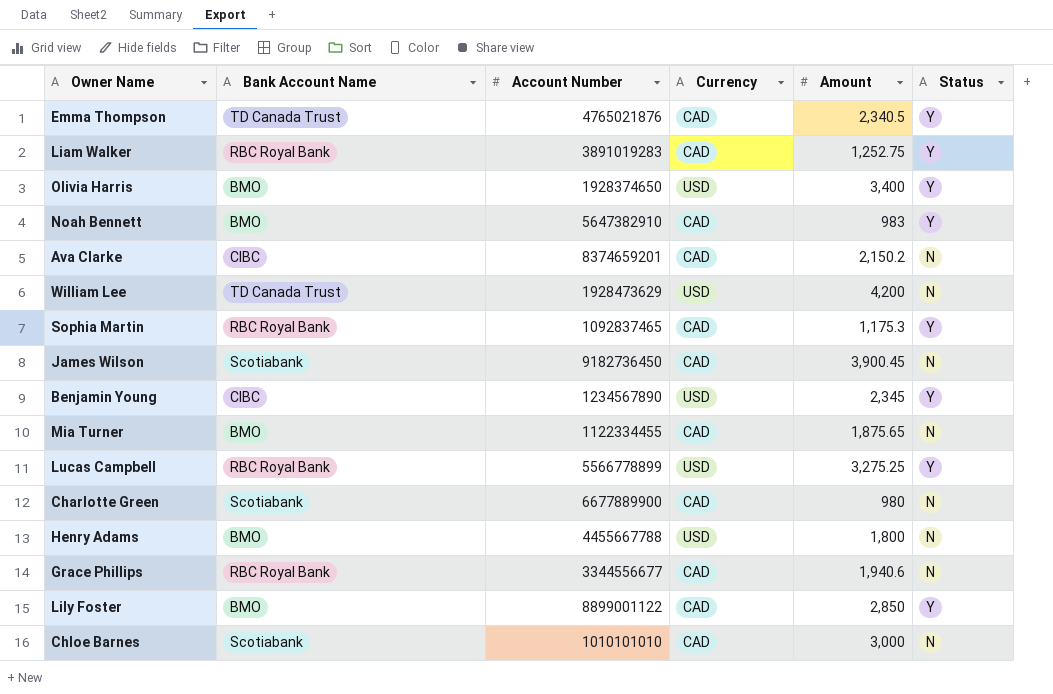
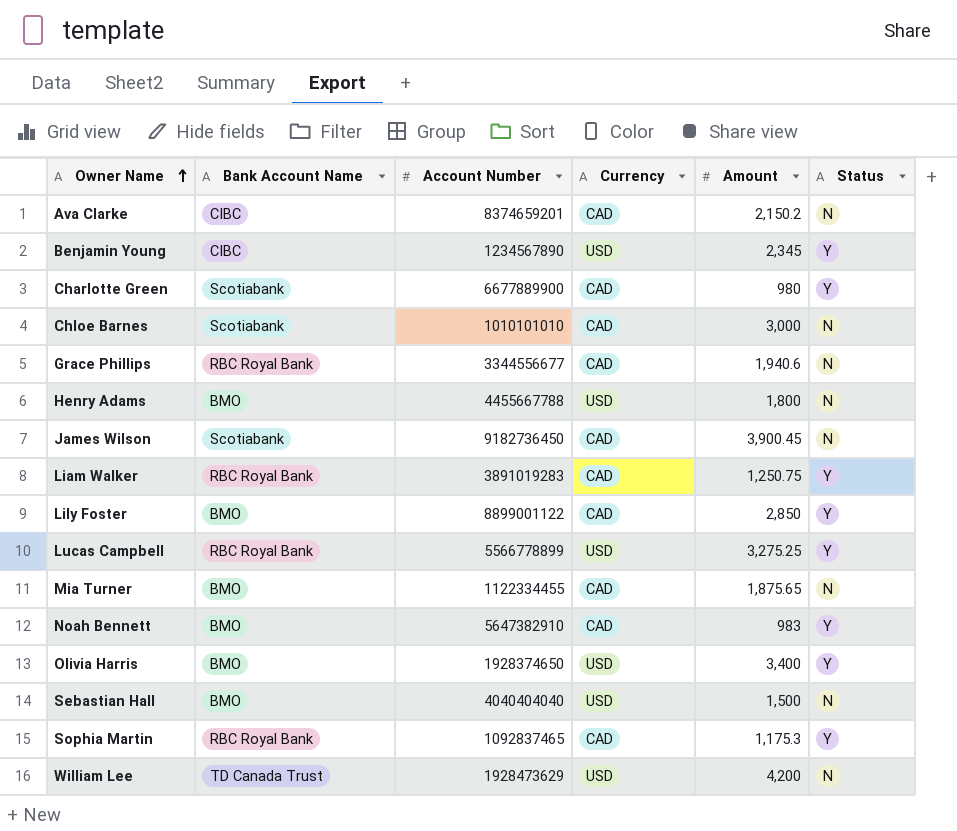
row order: none -> Owner Name ascending
row Emma Thompson: TD Canada Trust | 4765021876 | CAD | 2,340.5 | Y -> none
Charlotte Green | Status: N -> Y
Liam Walker | Amount: 1,252.75 -> 1,250.75
row Sebastian Hall: none -> BMO | 4040404040 | USD | 1,500 | N

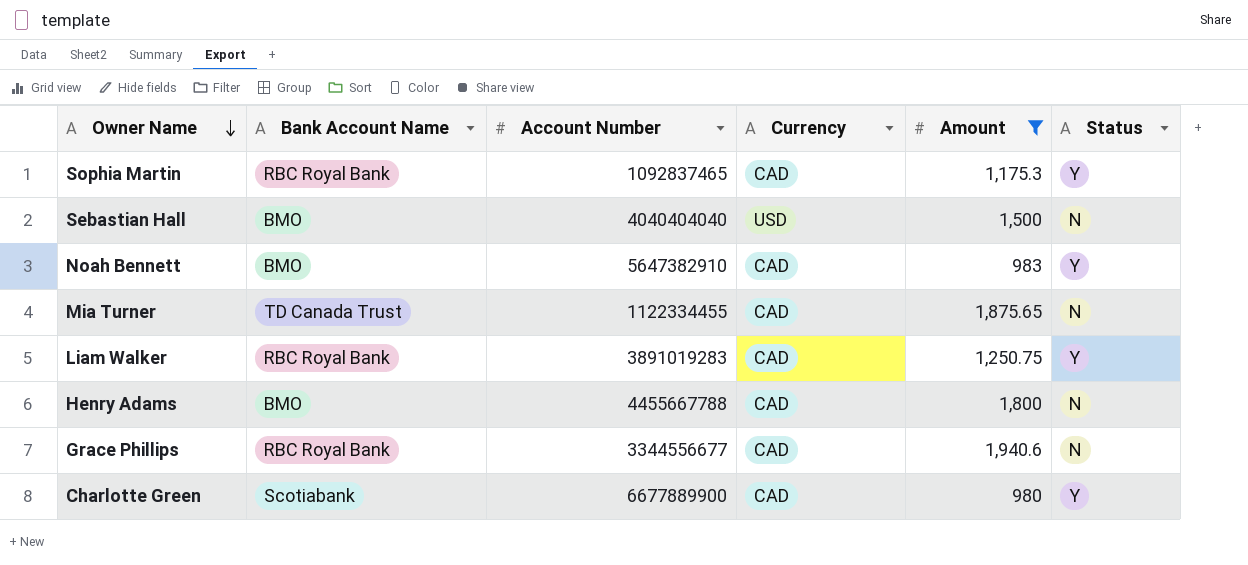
filter: none -> Amount <= 1,940.6
row order: Owner Name ascending -> Owner Name descending
Mia Turner | Bank Account Name: BMO -> TD Canada Trust
Henry Adams | Currency: USD -> CAD

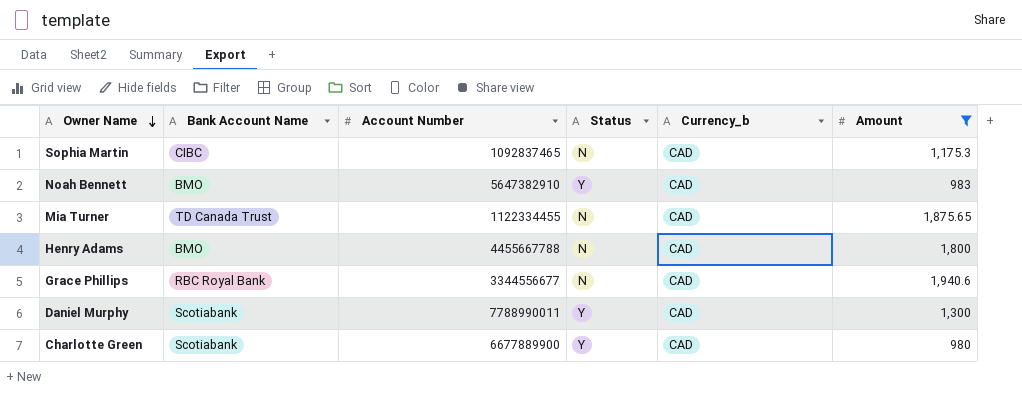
column Status | position: 6 -> 4
column name: Currency -> Currency_b
row Sebastian Hall: BMO | 4040404040 | USD | 1,500 | N -> none
row Liam Walker: RBC Royal Bank | 3891019283 | CAD | 1,250.75 | Y -> none
Sophia Martin | Bank Account Name: RBC Royal Bank -> CIBC
Sophia Martin | Status: Y -> N
row Daniel Murphy: none -> Scotiabank | 7788990011 | Y | CAD | 1,300

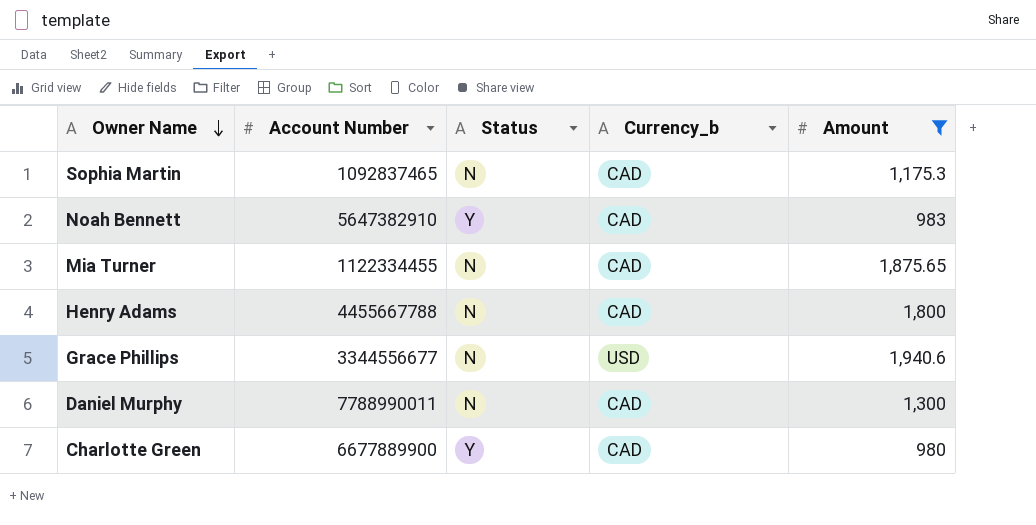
column Bank Account Name | position: 2 -> none
Grace Phillips | Currency_b: CAD -> USD
Daniel Murphy | Status: Y -> N

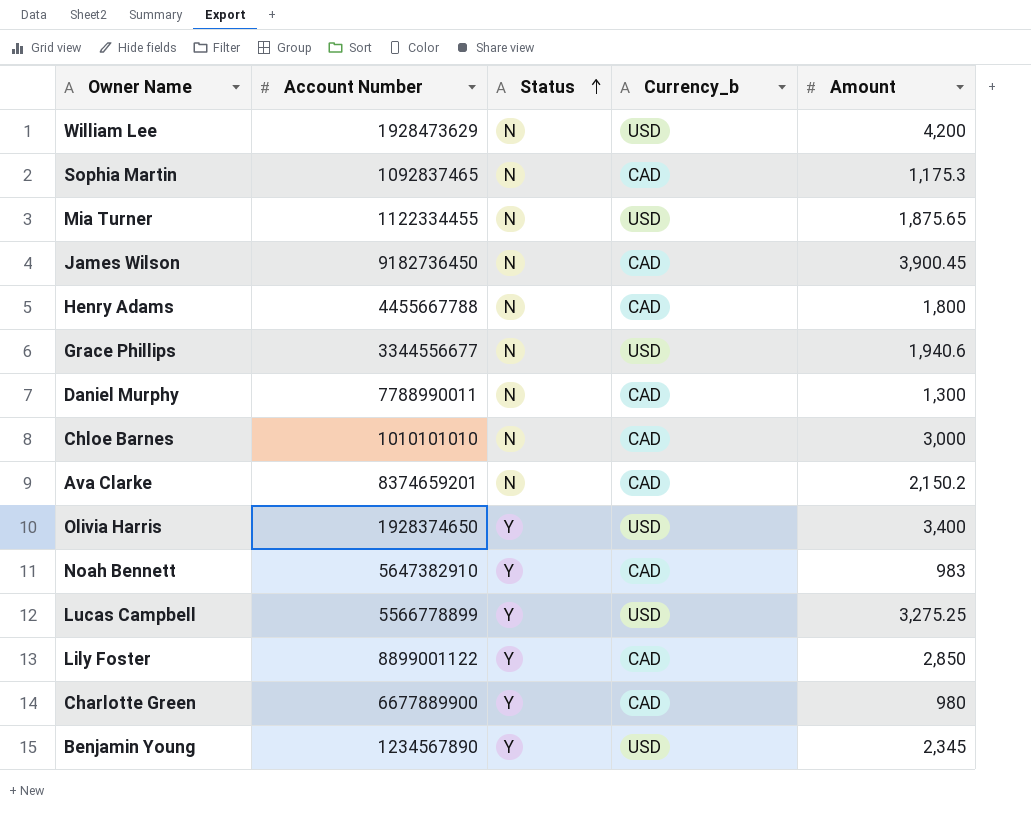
filter: Amount <= 1,940.6 -> none
row order: Owner Name descending -> Status ascending
Mia Turner | Currency_b: CAD -> USD

